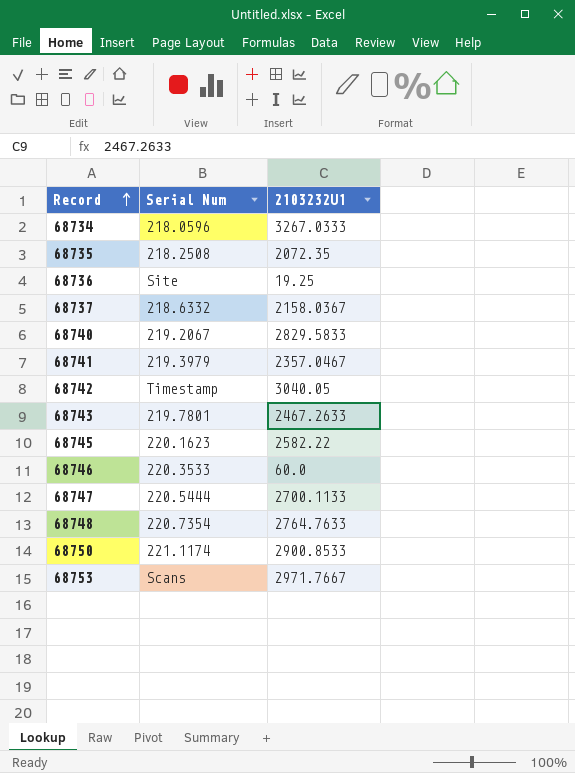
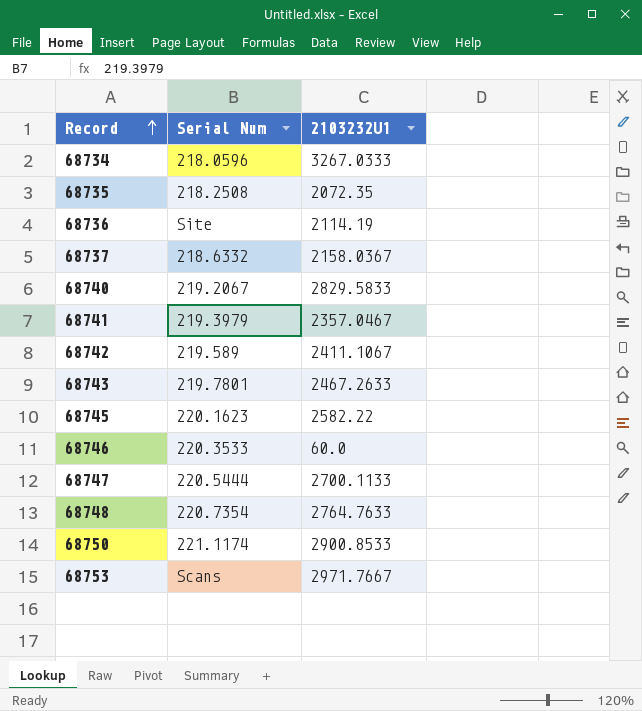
68736 | 2103232U1: 19.25 -> 2114.19
68742 | Serial Num: Timestamp -> 219.589
68742 | 2103232U1: 3040.05 -> 2411.1067

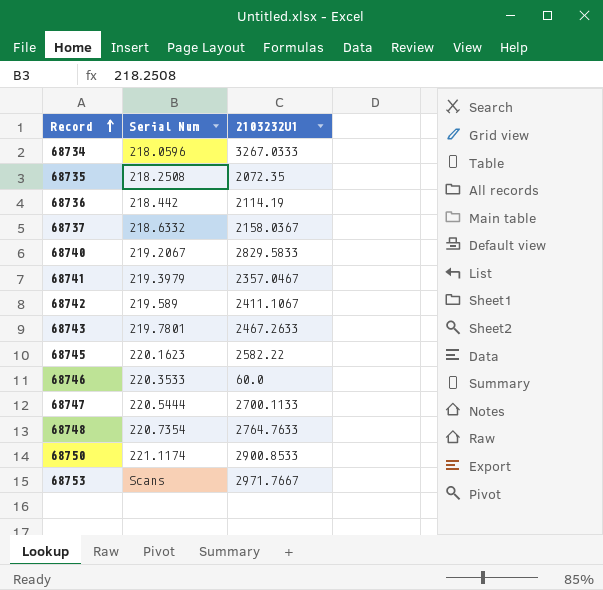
68736 | Serial Num: Site -> 218.442

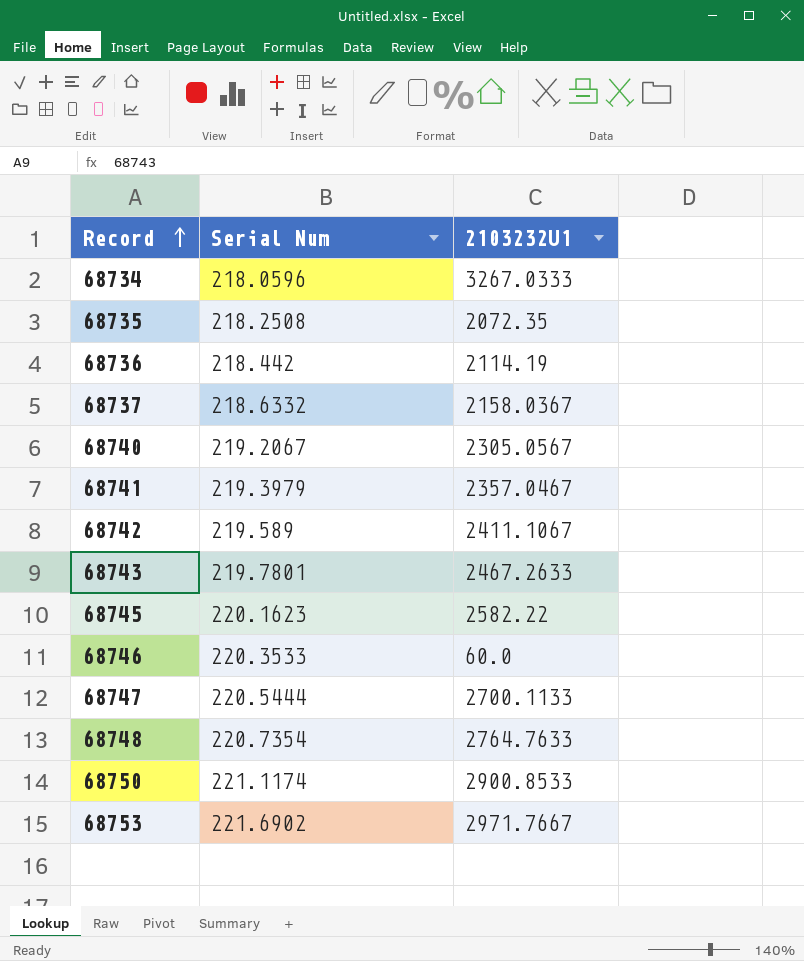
68740 | 2103232U1: 2829.5833 -> 2305.0567
68753 | Serial Num: Scans -> 221.6902

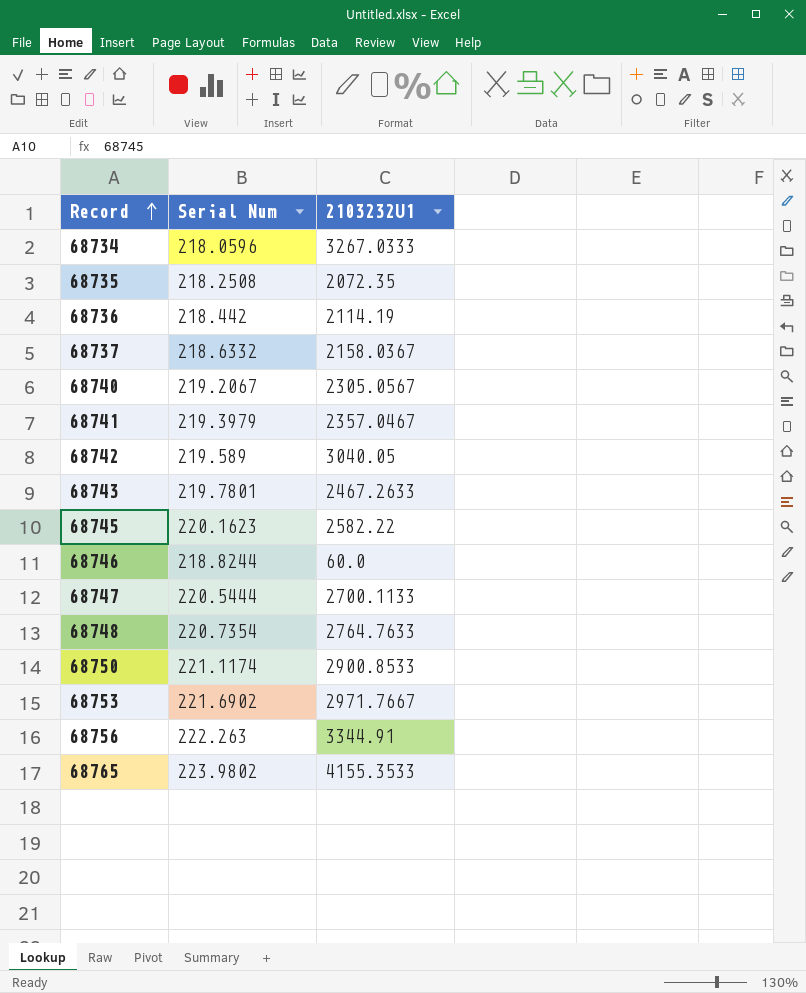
68742 | 2103232U1: 2411.1067 -> 3040.05
68746 | Serial Num: 220.3533 -> 218.8244
row 68756: none -> 222.263 | 3344.91
row 68765: none -> 223.9802 | 4155.3533

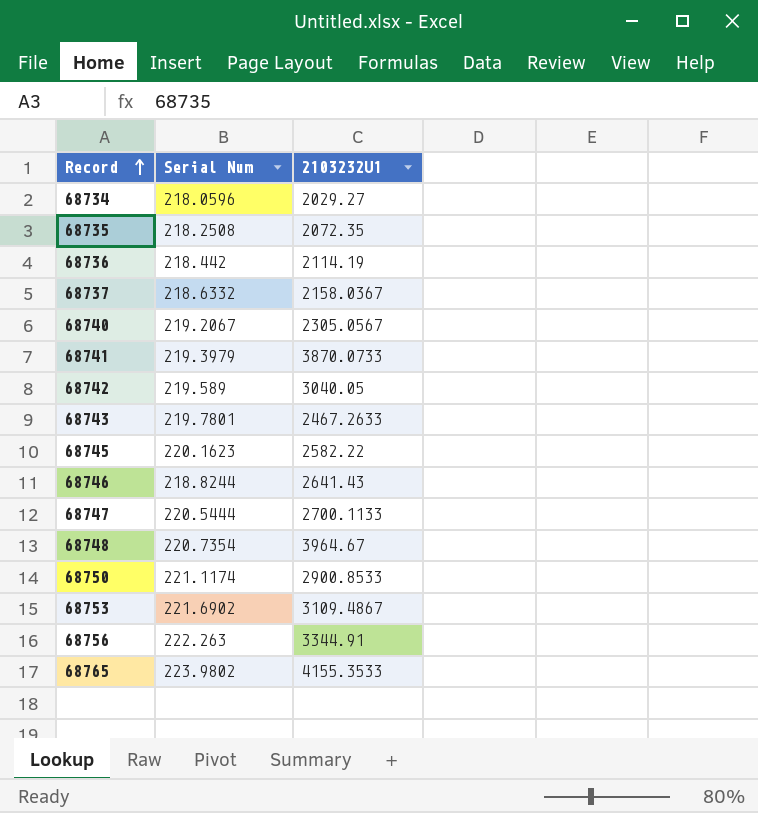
68734 | 2103232U1: 3267.0333 -> 2029.27
68741 | 2103232U1: 2357.0467 -> 3870.0733
68746 | 2103232U1: 60.0 -> 2641.43
68748 | 2103232U1: 2764.7633 -> 3964.67
68753 | 2103232U1: 2971.7667 -> 3109.4867

